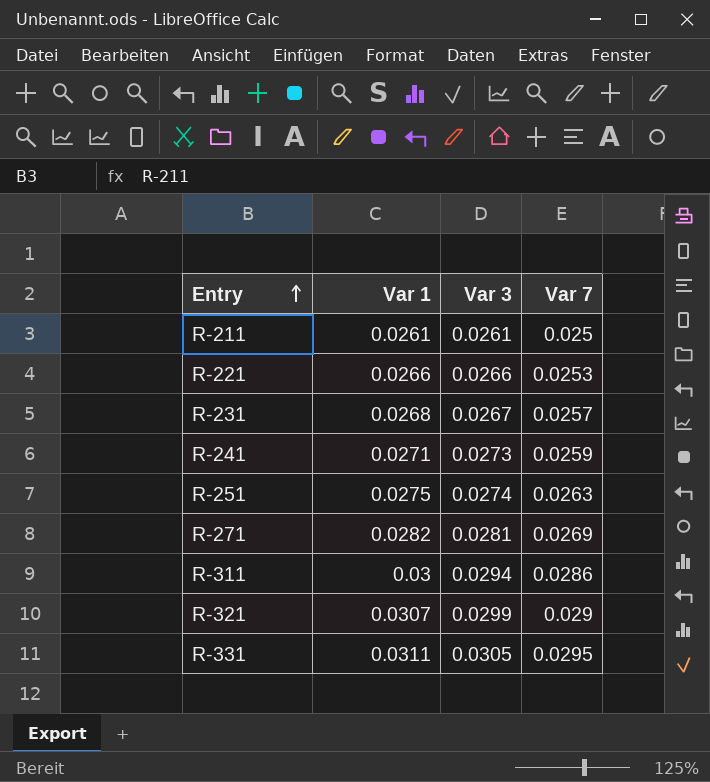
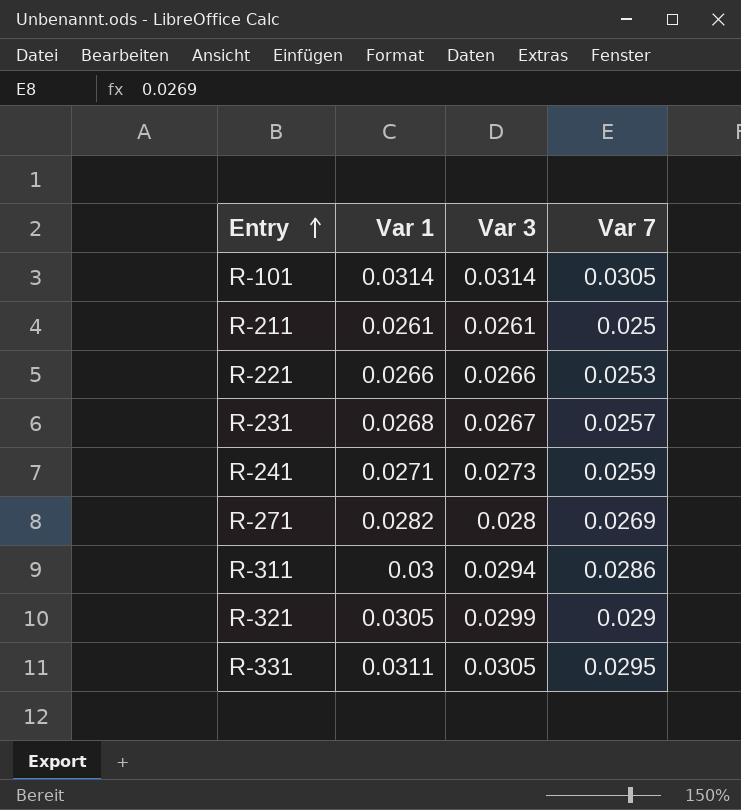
row R-251: 0.0275 | 0.0274 | 0.0263 -> none
row R-101: none -> 0.0314 | 0.0314 | 0.0305
R-271 | Var 3: 0.0281 -> 0.028
R-321 | Var 1: 0.0307 -> 0.0305

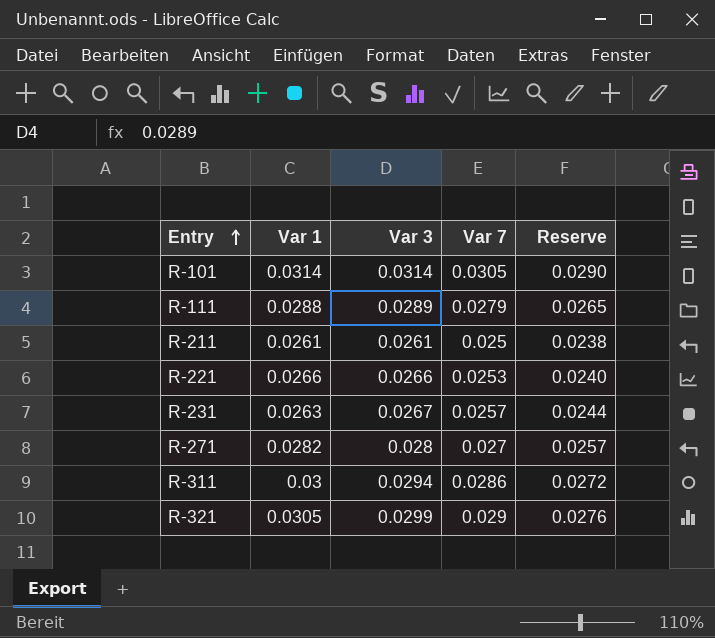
column Reserve | formula: none -> [Var 7] * 0.95
row R-241: 0.0271 | 0.0273 | 0.0259 -> none
row R-331: 0.0311 | 0.0305 | 0.0295 -> none
row R-111: none -> 0.0288 | 0.0289 | 0.0279 | 0.0265
R-231 | Var 1: 0.0268 -> 0.0263
R-271 | Var 7: 0.0269 -> 0.027

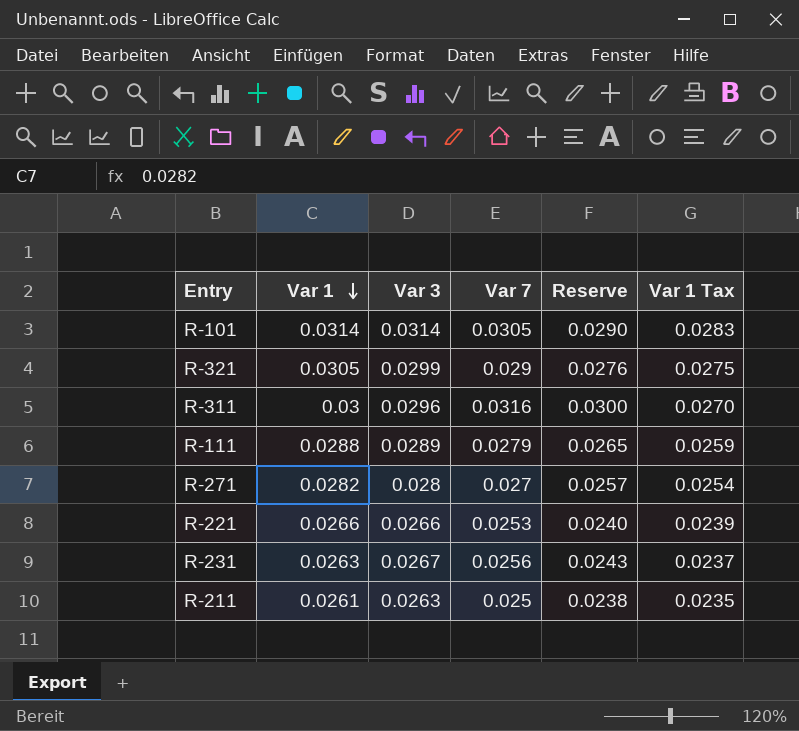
row order: Entry ascending -> Var 1 descending
column Var 1 Tax | formula: none -> [Var 1] * 0.9
R-311 | Var 3: 0.0294 -> 0.0296
R-311 | Var 7: 0.0286 -> 0.0316
R-311 | Reserve: 0.0272 -> 0.0300
R-231 | Var 7: 0.0257 -> 0.0256
R-231 | Reserve: 0.0244 -> 0.0243
R-211 | Var 3: 0.0261 -> 0.0263

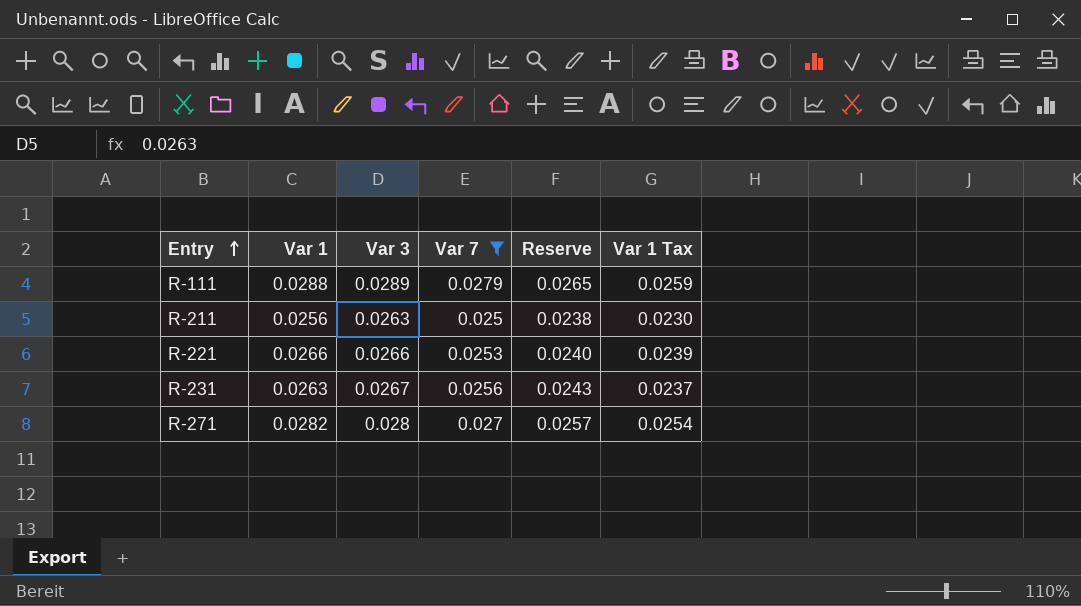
filter: none -> Var 7 <= 0.0279
row order: Var 1 descending -> Entry ascending
R-211 | Var 1: 0.0261 -> 0.0256
R-211 | Var 1 Tax: 0.0235 -> 0.0230

